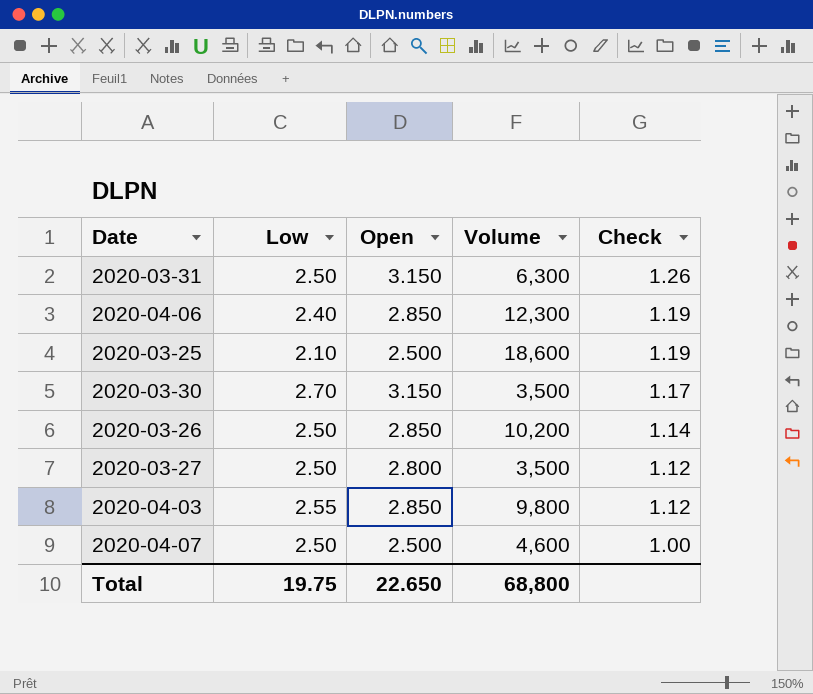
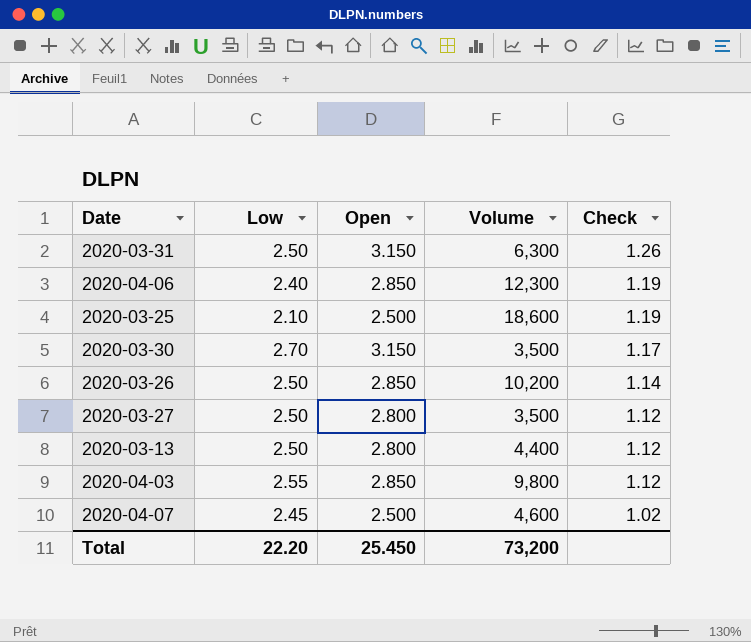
row 2020-03-13: none -> 2.50 | 2.800 | 4,400 | 1.12
2020-04-07 | Low: 2.50 -> 2.45
2020-04-07 | Check: 1.00 -> 1.02
Total | Low: 19.75 -> 22.20
Total | Open: 22.650 -> 25.450
Total | Volume: 68,800 -> 73,200

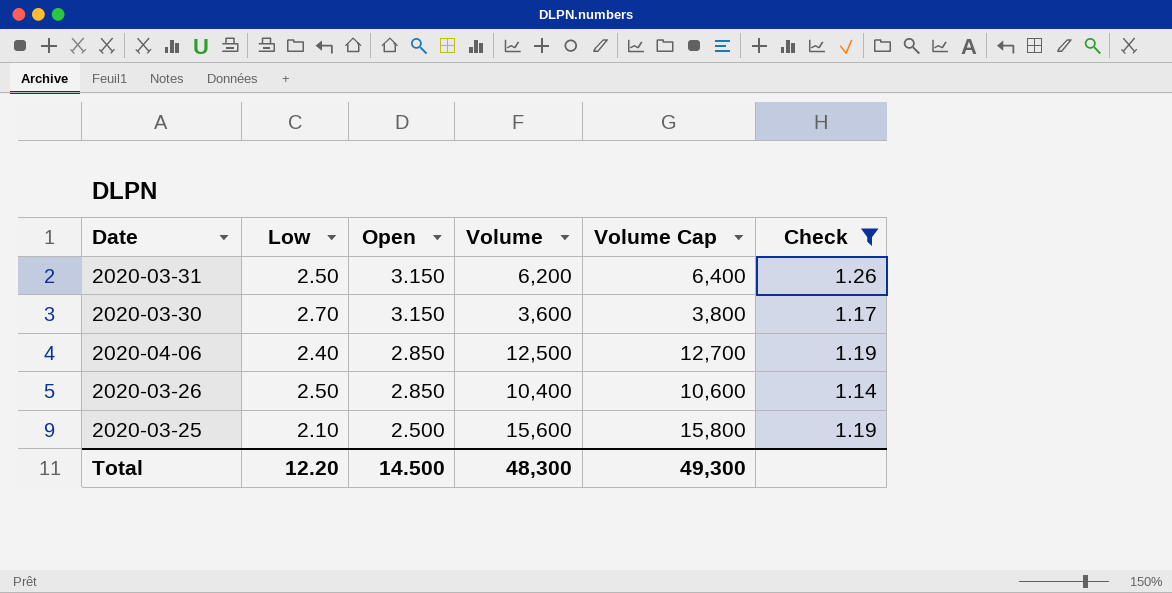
filter: none -> Check >= 1.14
row order: Check descending -> Open descending
column Volume Cap | formula: none -> [Volume] + 200
2020-03-31 | Volume: 6,300 -> 6,200
2020-03-30 | Volume: 3,500 -> 3,600
2020-04-06 | Volume: 12,300 -> 12,500
2020-03-26 | Volume: 10,200 -> 10,400
2020-03-25 | Volume: 18,600 -> 15,600
Total | Low: 22.20 -> 12.20
Total | Open: 25.450 -> 14.500
Total | Volume: 73,200 -> 48,300

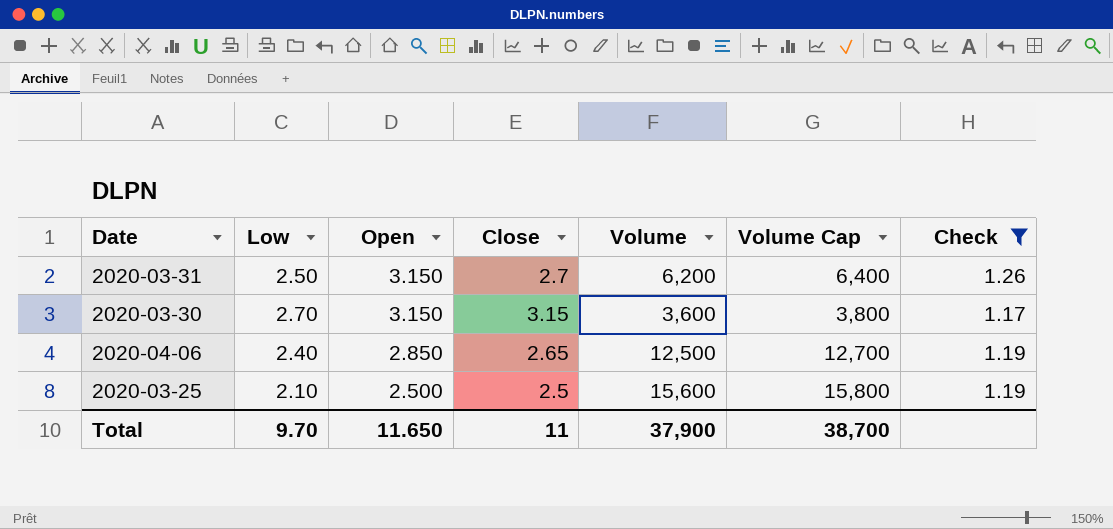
column Close | position: none -> 4
row 2020-03-26: 2.50 | 2.850 | 10,400 | 10,600 | 1.14 -> none
Total | Low: 12.20 -> 9.70
Total | Open: 14.500 -> 11.650
Total | Volume: 48,300 -> 37,900
Total | Volume Cap: 49,300 -> 38,700

